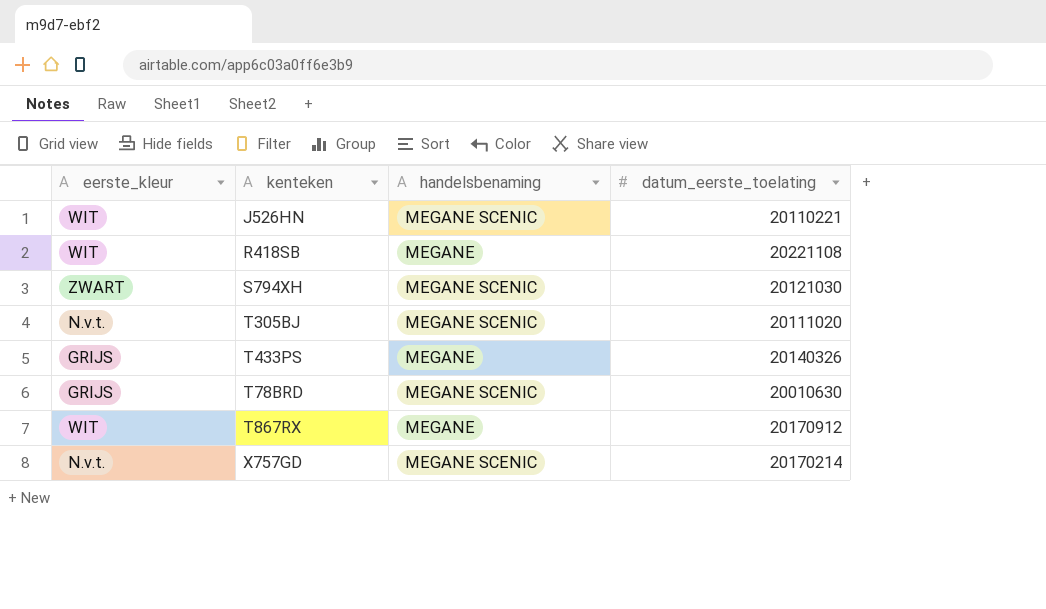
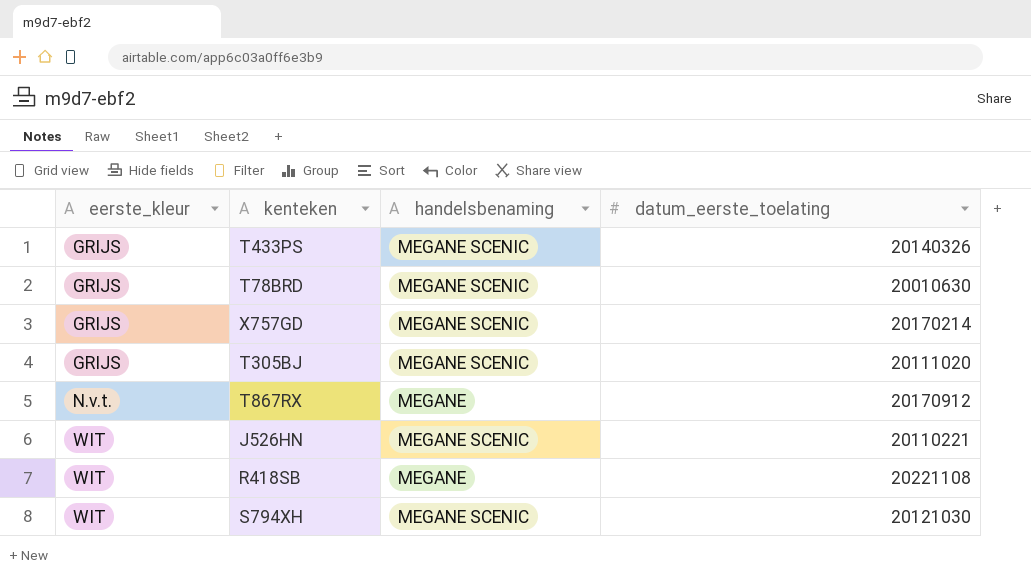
row order: none -> eerste_kleur ascending
T433PS | handelsbenaming: MEGANE -> MEGANE SCENIC
X757GD | eerste_kleur: N.v.t. -> GRIJS
T305BJ | eerste_kleur: N.v.t. -> GRIJS
T867RX | eerste_kleur: WIT -> N.v.t.
S794XH | eerste_kleur: ZWART -> WIT

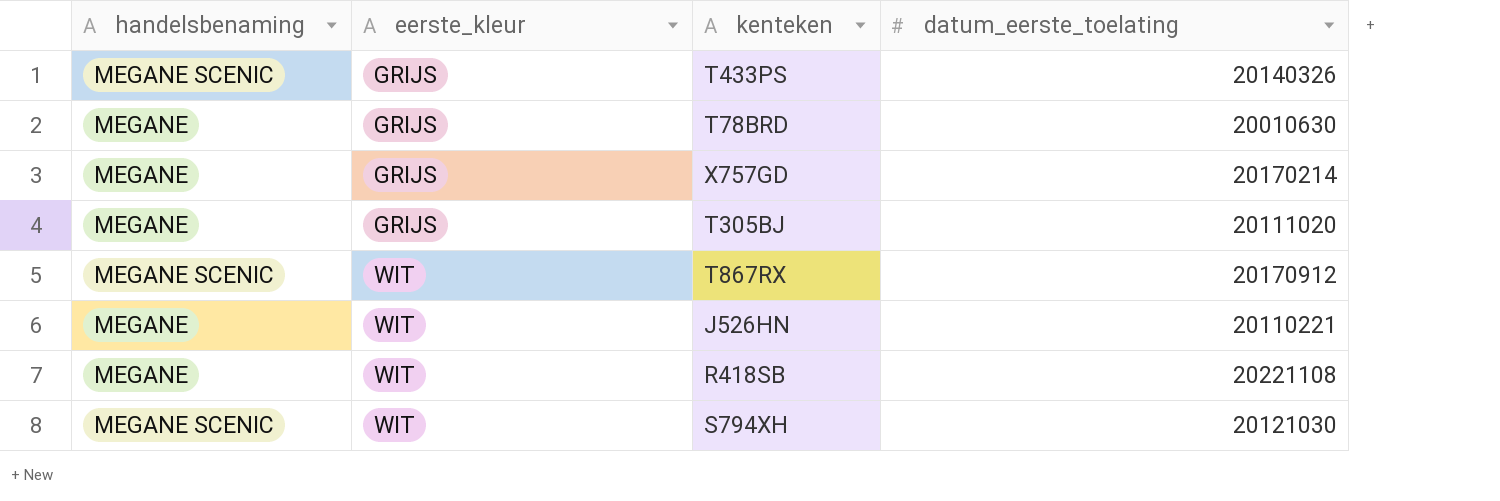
column handelsbenaming | position: 3 -> 1
T78BRD | handelsbenaming: MEGANE SCENIC -> MEGANE
X757GD | handelsbenaming: MEGANE SCENIC -> MEGANE
T305BJ | handelsbenaming: MEGANE SCENIC -> MEGANE
T867RX | handelsbenaming: MEGANE -> MEGANE SCENIC
T867RX | eerste_kleur: N.v.t. -> WIT
J526HN | handelsbenaming: MEGANE SCENIC -> MEGANE

